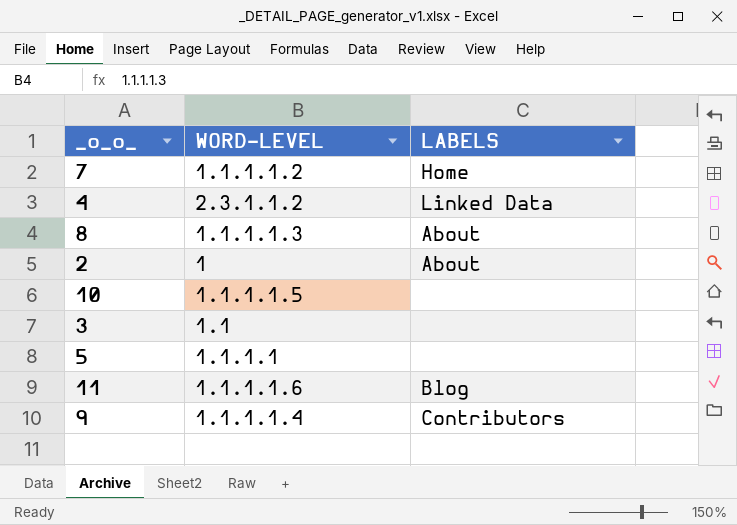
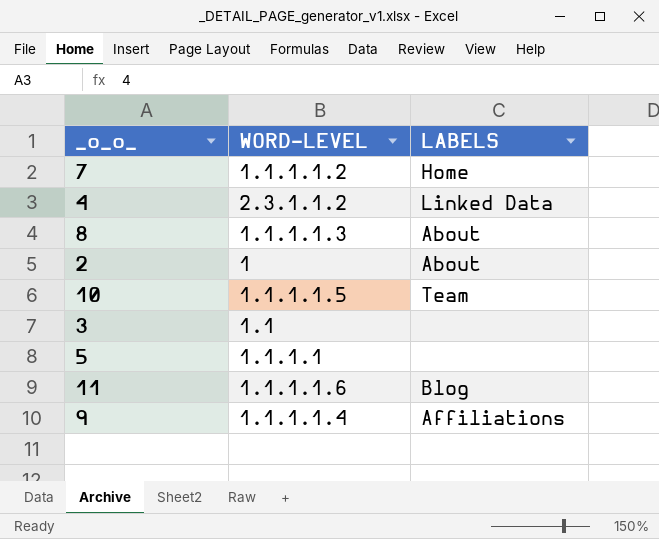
10 | LABELS: none -> Team
9 | LABELS: Contributors -> Affiliations

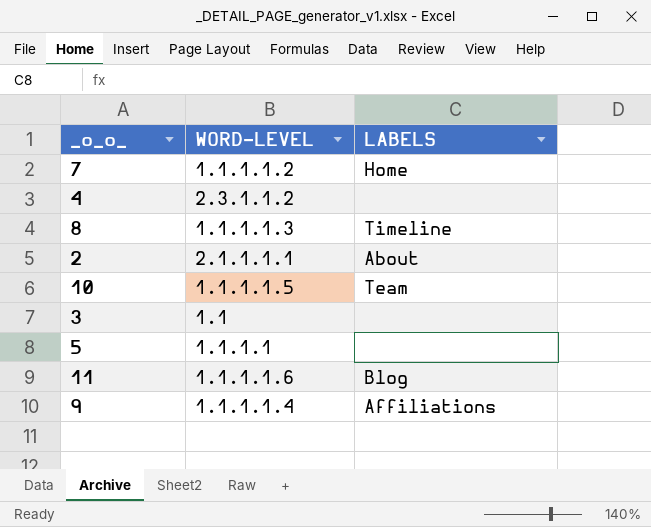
4 | LABELS: Linked Data -> none
8 | LABELS: About -> Timeline
2 | WORD-LEVEL: 1 -> 2.1.1.1.1

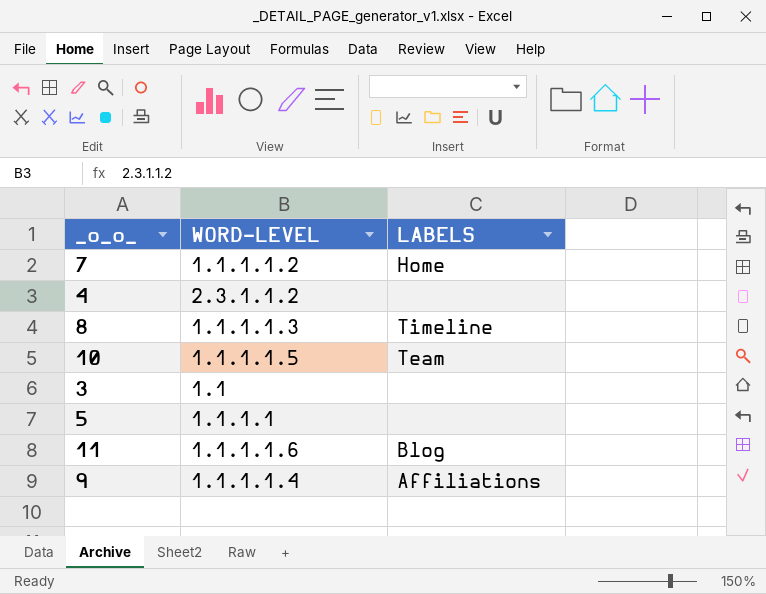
row 2: 2.1.1.1.1 | About -> none

